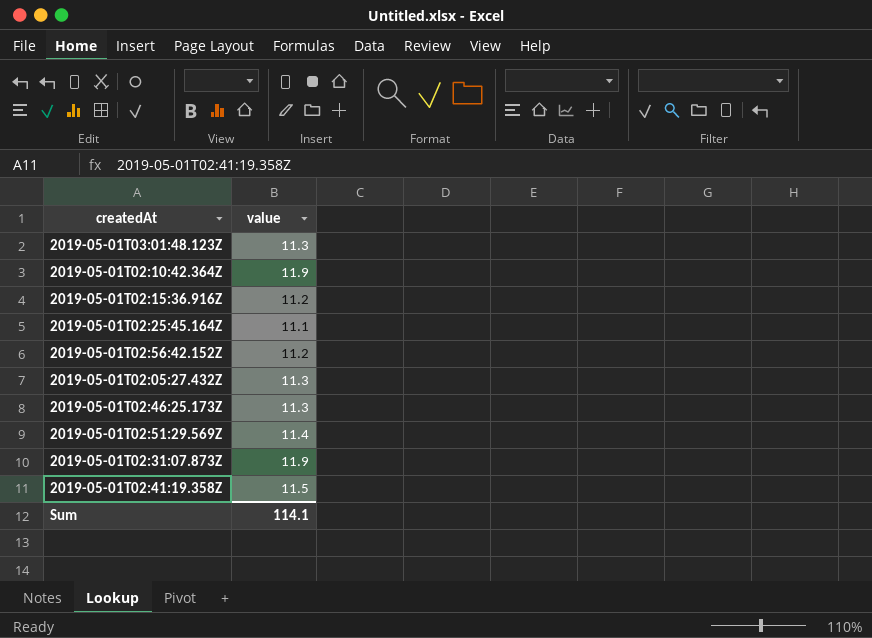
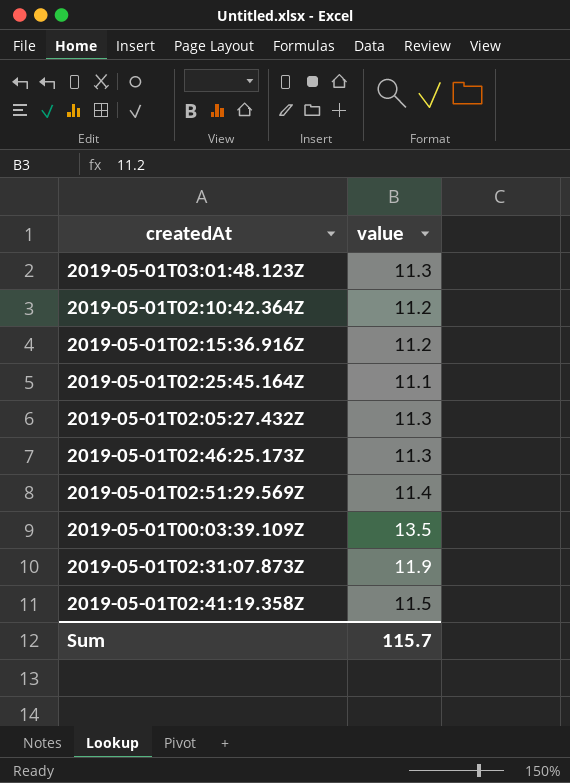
row 2019-05-01T02:56:42.152Z: 11.2 -> none
2019-05-01T02:10:42.364Z | value: 11.9 -> 11.2
row 2019-05-01T00:03:39.109Z: none -> 13.5
Sum | value: 114.1 -> 115.7

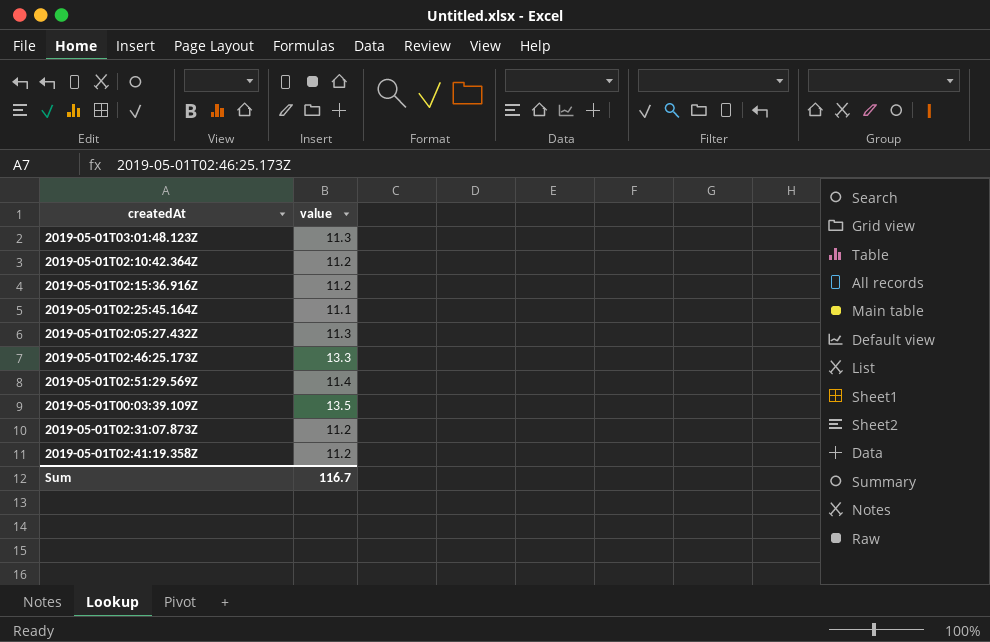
2019-05-01T02:46:25.173Z | value: 11.3 -> 13.3
2019-05-01T02:31:07.873Z | value: 11.9 -> 11.2
2019-05-01T02:41:19.358Z | value: 11.5 -> 11.2
Sum | value: 115.7 -> 116.7

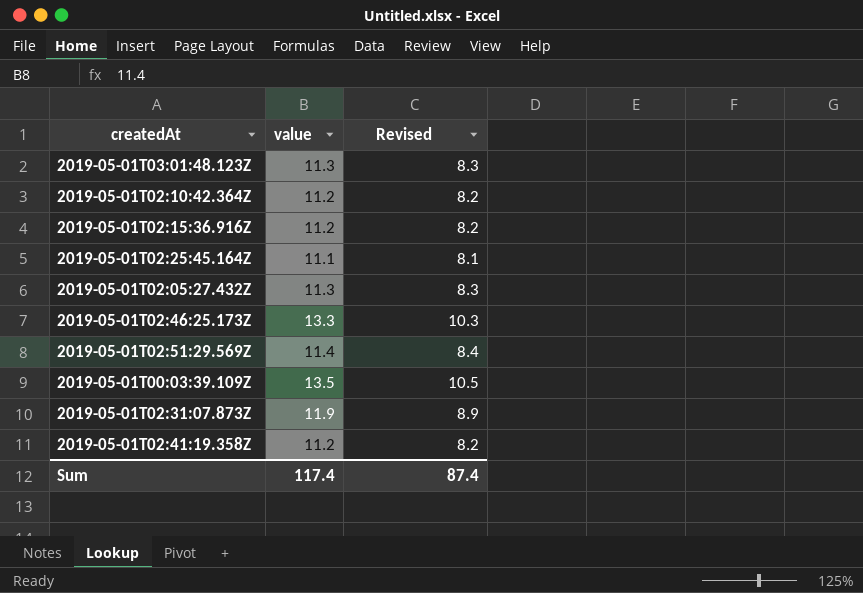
column Revised | formula: none -> [value] - 3
2019-05-01T02:31:07.873Z | value: 11.2 -> 11.9
Sum | value: 116.7 -> 117.4

